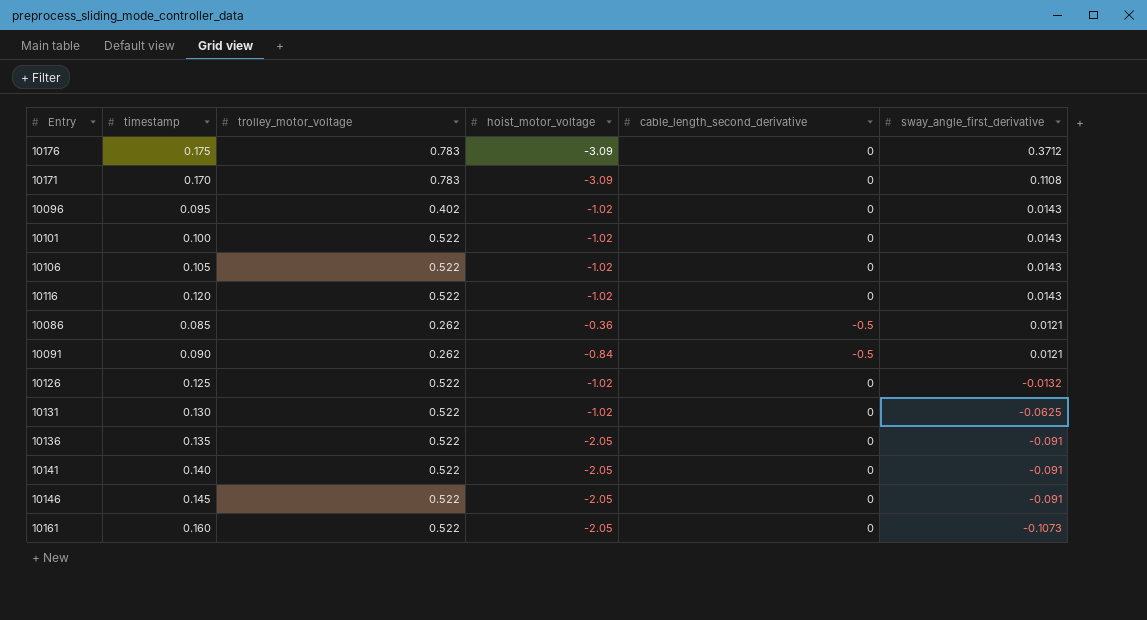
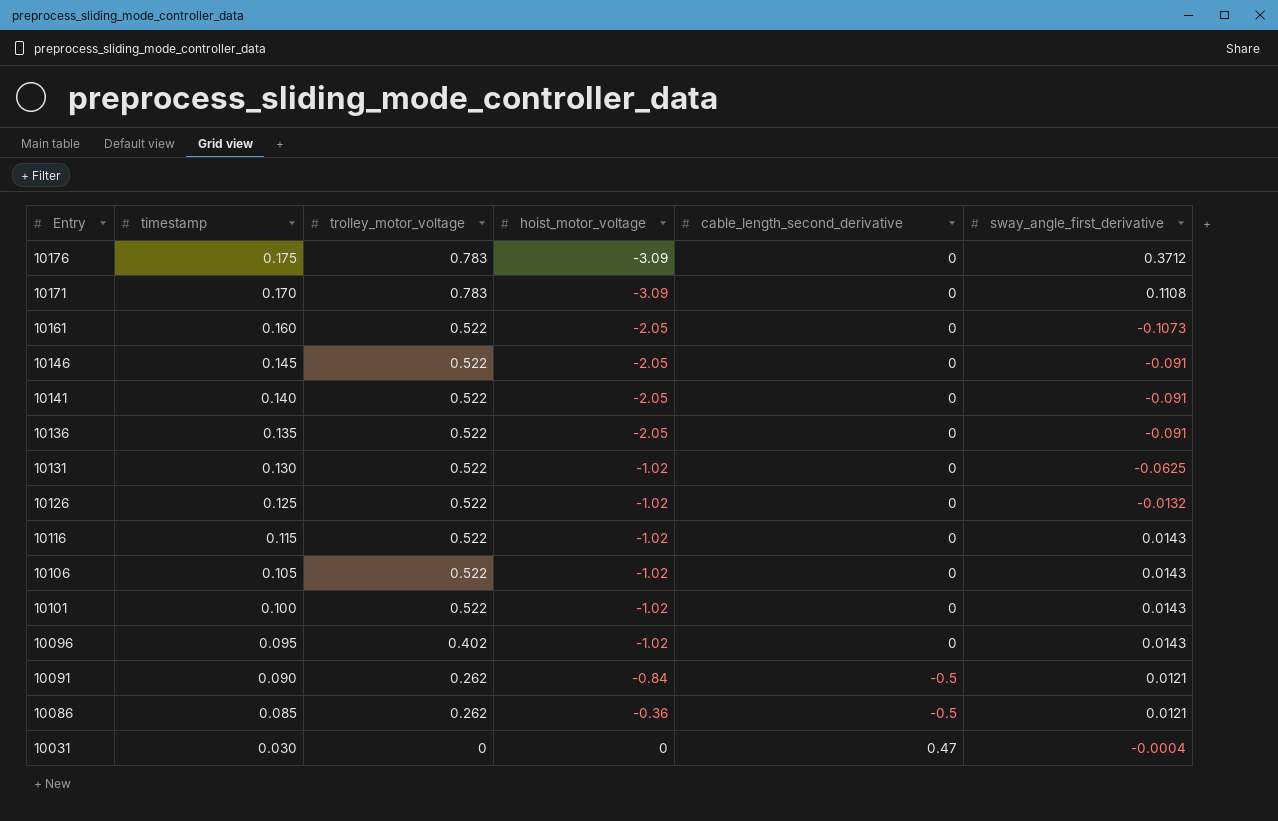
row order: sway_angle_first_derivative descending -> Entry descending
10116 | timestamp: 0.120 -> 0.115
row 10031: none -> 0.030 | 0 | 0 | 0.47 | -0.0004

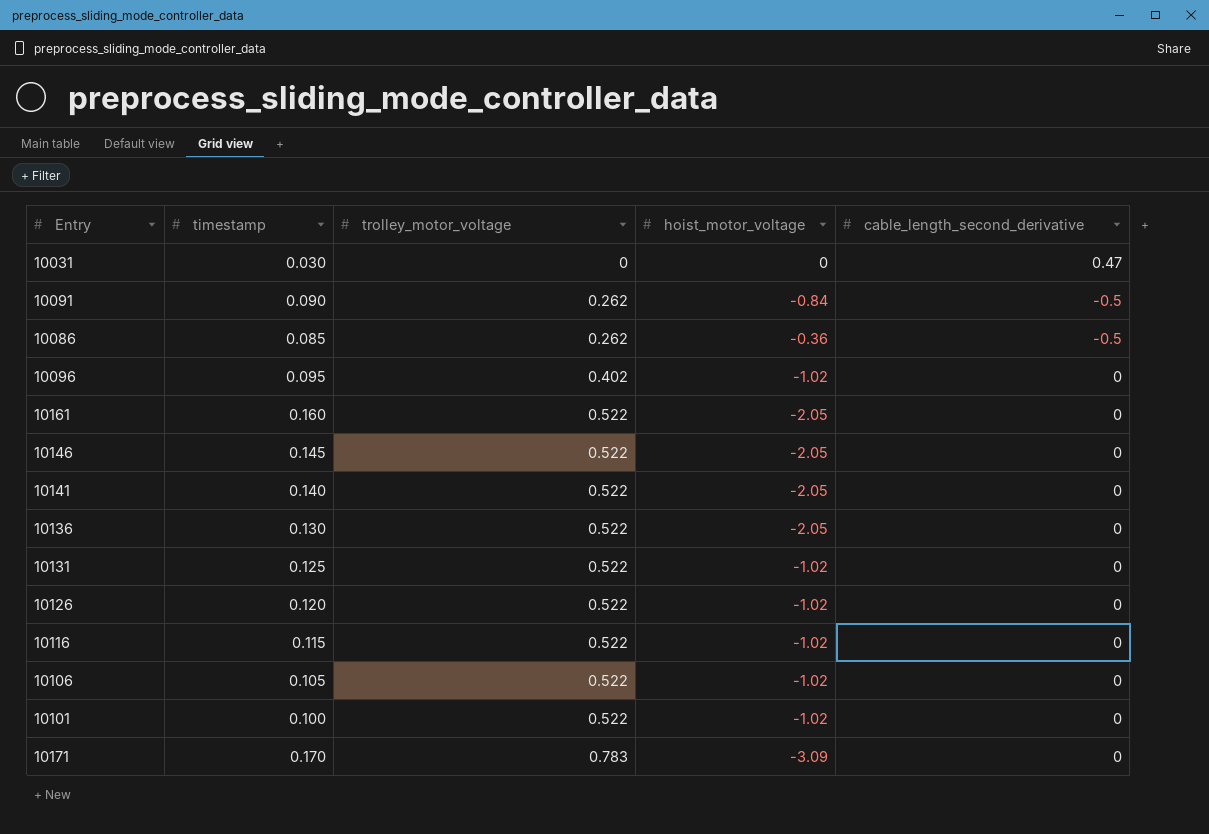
row order: Entry descending -> trolley_motor_voltage ascending
column sway_angle_first_derivative | position: 6 -> none
row 10176: 0.175 | 0.783 | -3.09 | 0 | 0.3712 -> none
10136 | timestamp: 0.135 -> 0.130
10131 | timestamp: 0.130 -> 0.125
10126 | timestamp: 0.125 -> 0.120

